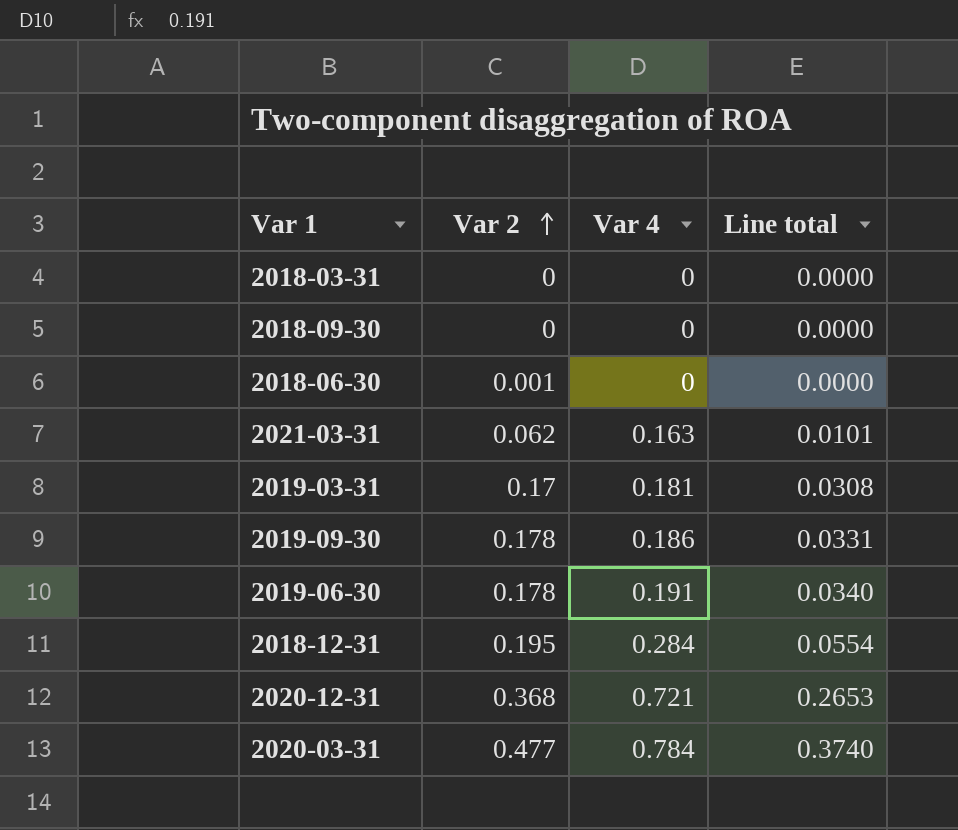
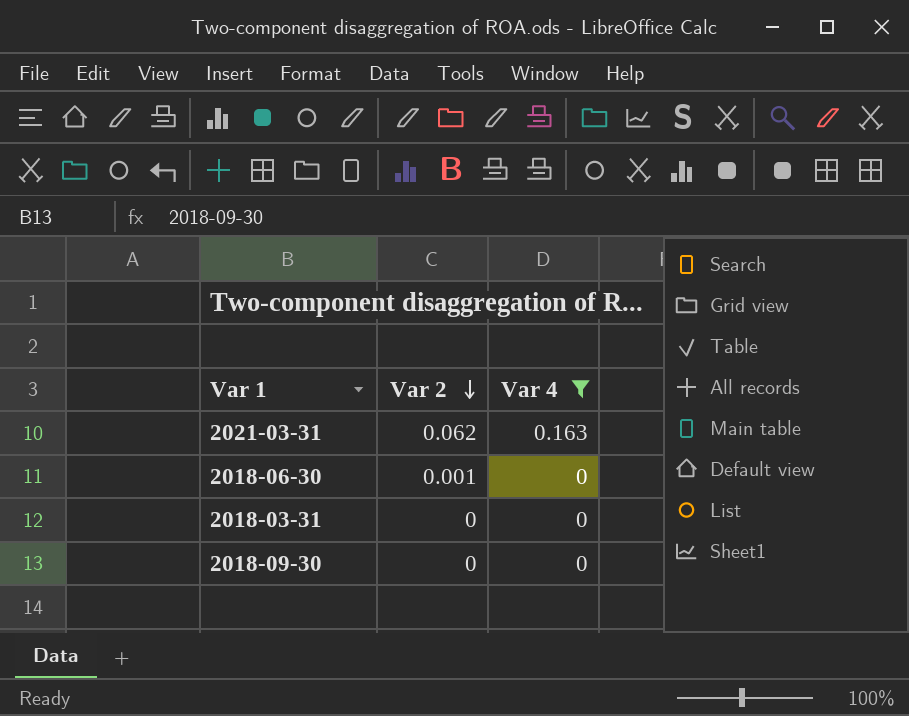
filter: none -> Var 4 <= 0.163
row order: Var 2 ascending -> Var 2 descending
column Line total | formula: [Var 2] * [Var 4] -> none

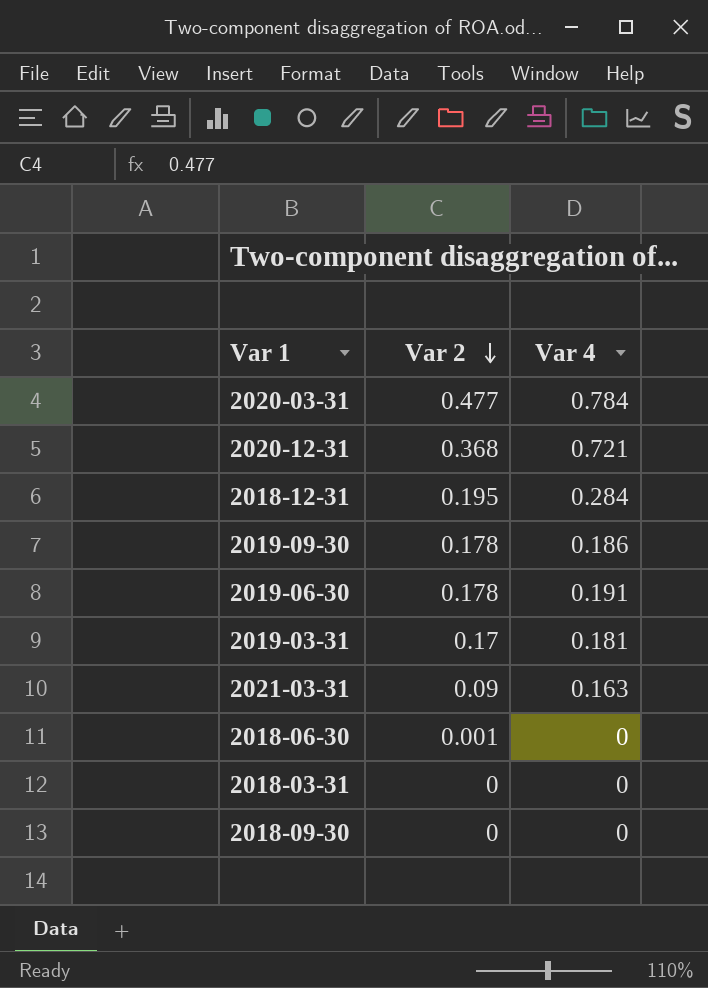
filter: Var 4 <= 0.163 -> none
2021-03-31 | Var 2: 0.062 -> 0.09

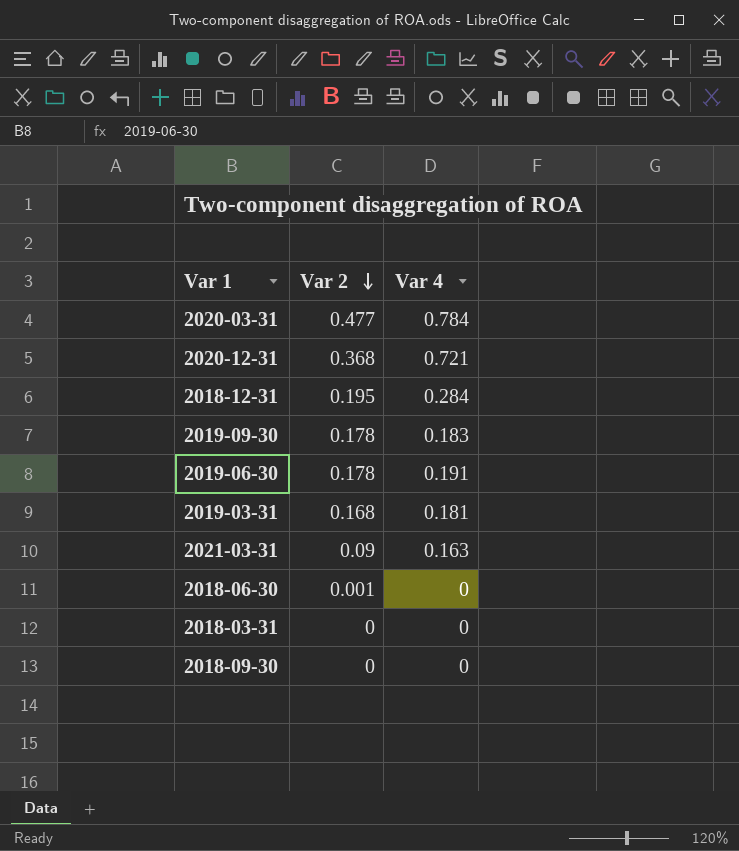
2019-09-30 | Var 4: 0.186 -> 0.183
2019-03-31 | Var 2: 0.17 -> 0.168

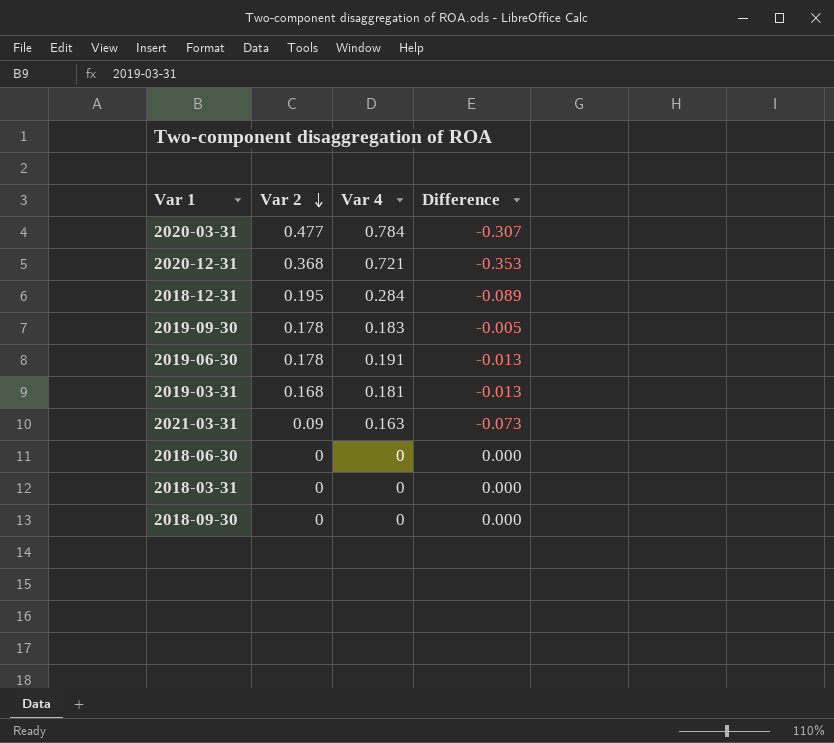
column Difference | formula: none -> [Var 2] - [Var 4]
2018-06-30 | Var 2: 0.001 -> 0

